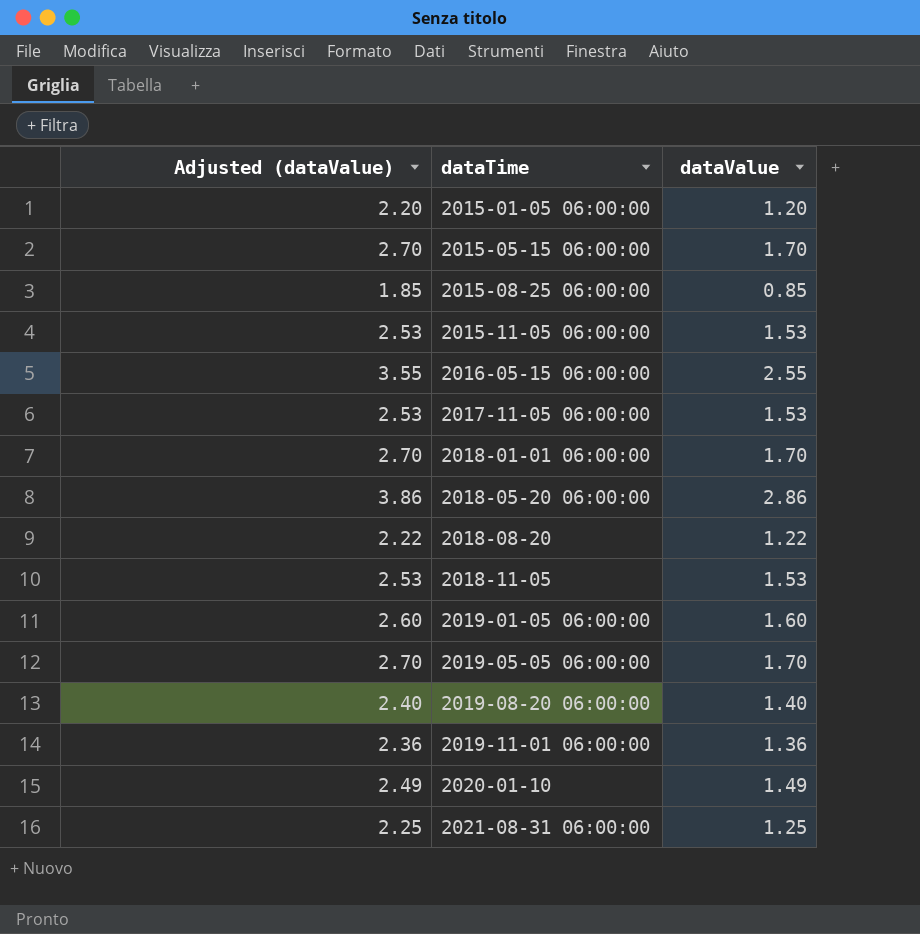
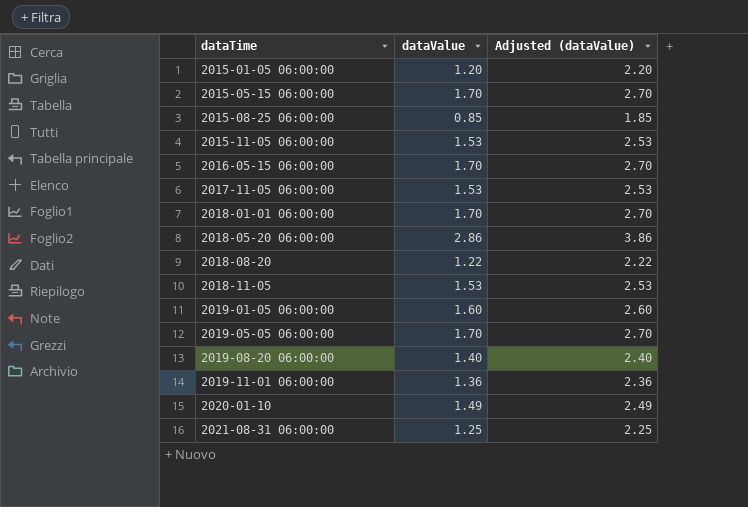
column Adjusted (dataValue) | position: 1 -> 3
2016-05-15 06:00:00 | dataValue: 2.55 -> 1.70
2016-05-15 06:00:00 | Adjusted (dataValue): 3.55 -> 2.70

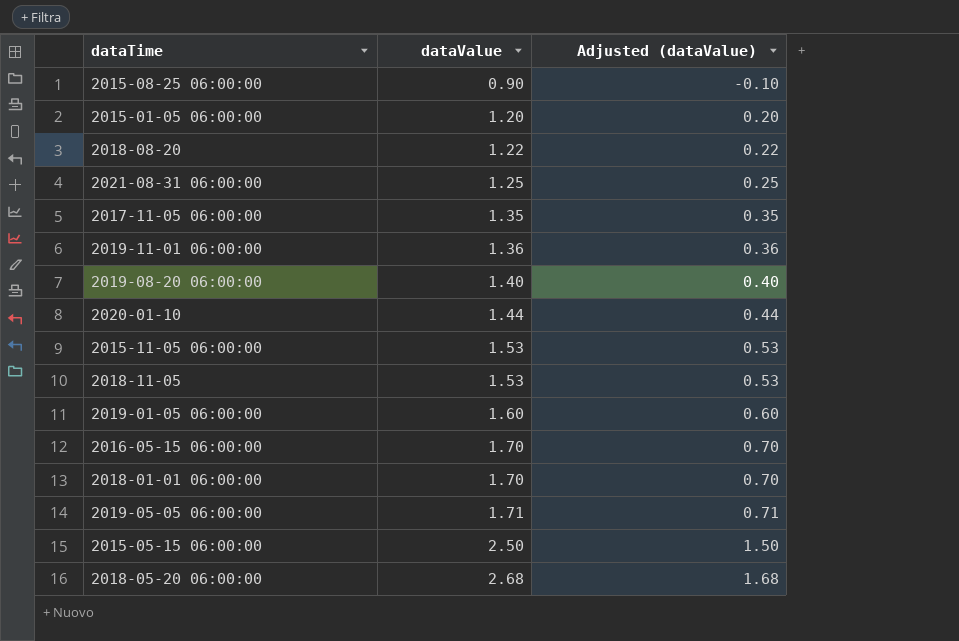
row order: dataTime ascending -> dataValue ascending
column Adjusted (dataValue) | formula: [dataValue] + 1 -> [dataValue] - 1
2015-08-25 06:00:00 | dataValue: 0.85 -> 0.90
2017-11-05 06:00:00 | dataValue: 1.53 -> 1.35
2020-01-10 | dataValue: 1.49 -> 1.44
2019-05-05 06:00:00 | dataValue: 1.70 -> 1.71
2015-05-15 06:00:00 | dataValue: 1.70 -> 2.50
2018-05-20 06:00:00 | dataValue: 2.86 -> 2.68

